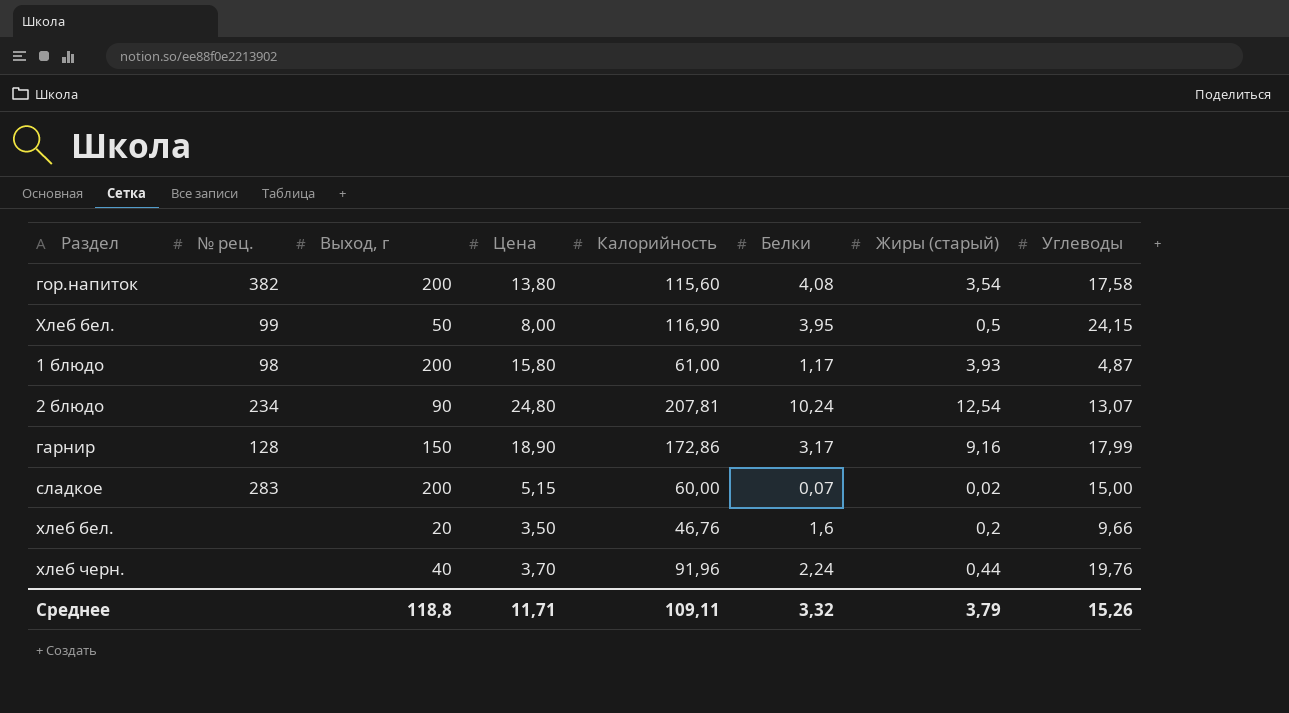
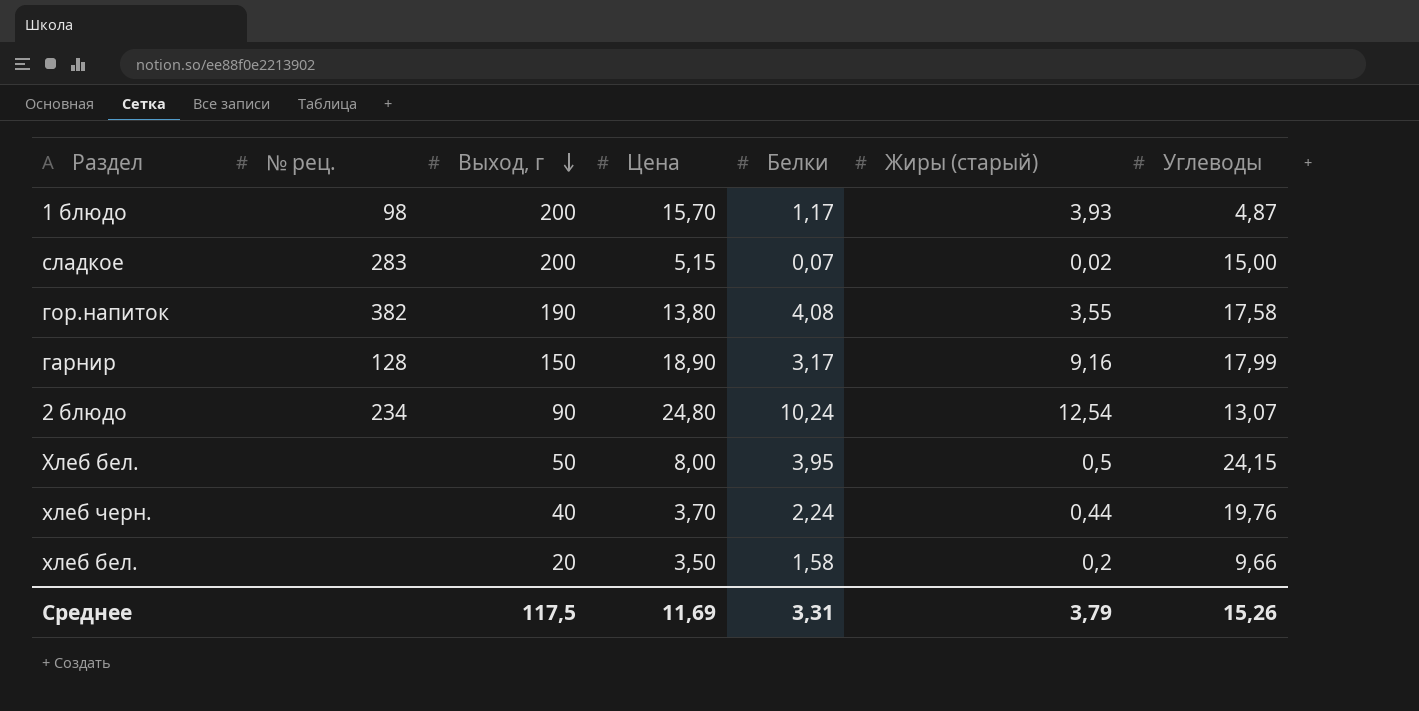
row order: none -> Выход, г descending
column Калорийность | position: 5 -> none
1 блюдо | Цена: 15,80 -> 15,70
гор.напиток | Выход, г: 200 -> 190
гор.напиток | Жиры (старый): 3,54 -> 3,55
Хлеб бел. | № рец.: 99 -> none
хлеб бел. | Белки: 1,6 -> 1,58
Среднее | Выход, г: 118,8 -> 117,5
Среднее | Цена: 11,71 -> 11,69
Среднее | Белки: 3,32 -> 3,31

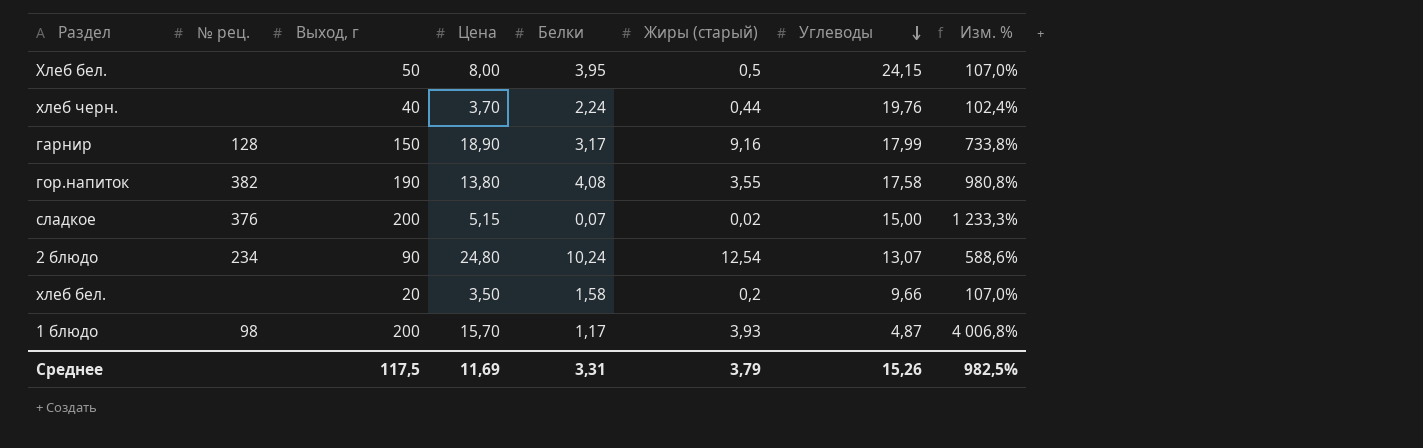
row order: Выход, г descending -> Углеводы descending
column Изм. % | formula: none -> ([Выход, г] - [Углеводы]) / [Углеводы]
сладкое | № рец.: 283 -> 376

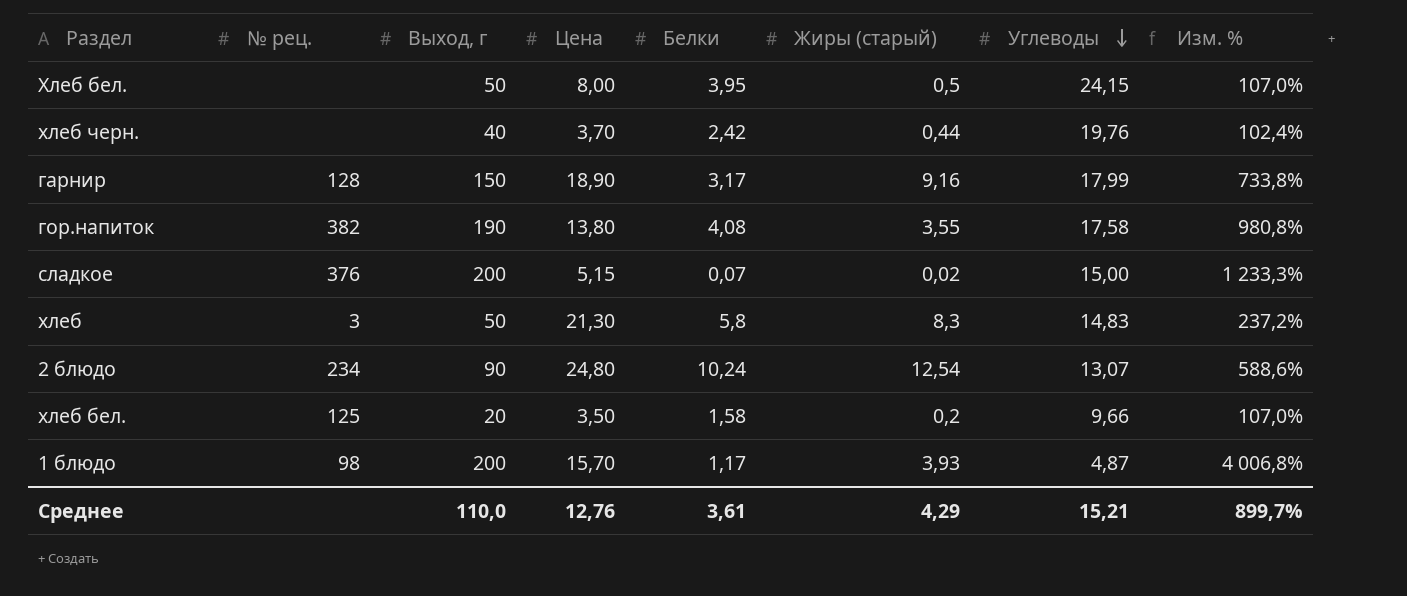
хлеб черн. | Белки: 2,24 -> 2,42
row хлеб: none -> 3 | 50 | 21,30 | 5,8 | 8,3 | 14,83 | 237,2%
хлеб бел. | № рец.: none -> 125
Среднее | Выход, г: 117,5 -> 110,0
Среднее | Цена: 11,69 -> 12,76
Среднее | Белки: 3,31 -> 3,61
Среднее | Жиры (старый): 3,79 -> 4,29
Среднее | Углеводы: 15,26 -> 15,21
Среднее | Изм. %: 982,5% -> 899,7%

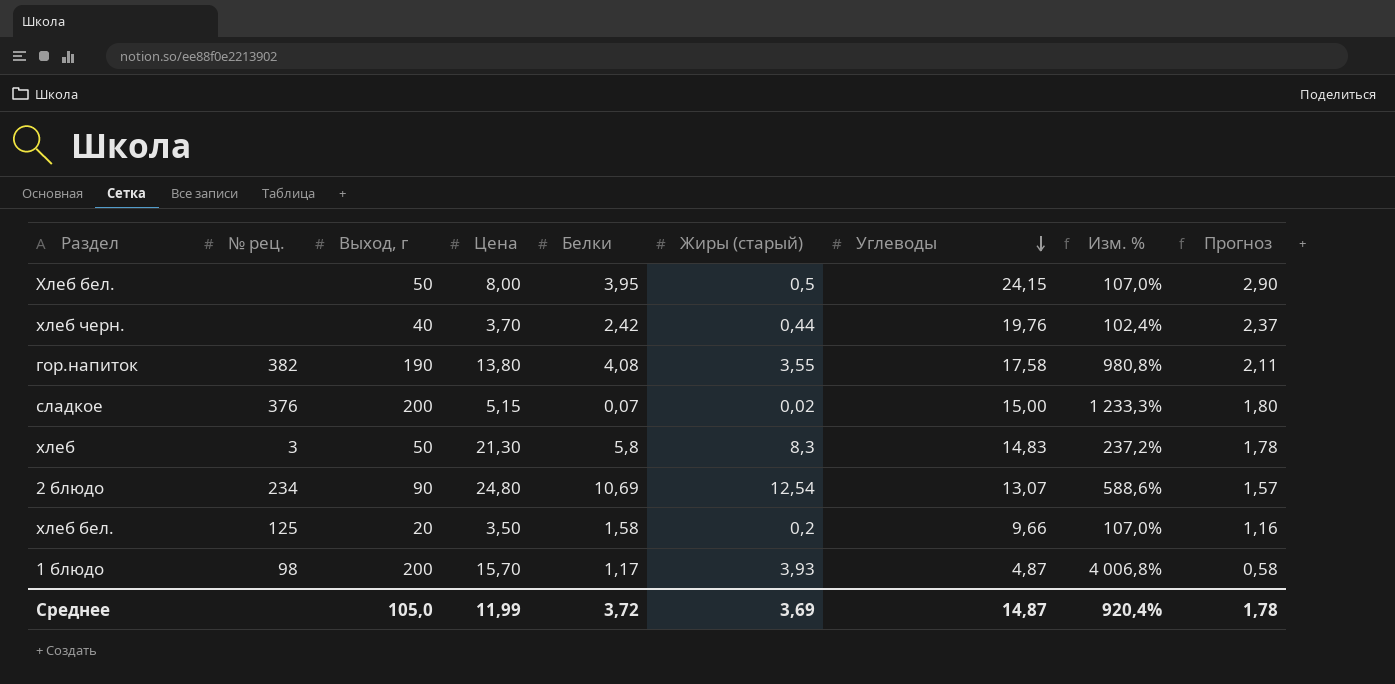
column Прогноз | formula: none -> [Углеводы] * 0,12
row гарнир: 128 | 150 | 18,90 | 3,17 | 9,16 | 17,99 | 733,8% -> none
2 блюдо | Белки: 10,24 -> 10,69
Среднее | Выход, г: 110,0 -> 105,0
Среднее | Цена: 12,76 -> 11,99
Среднее | Белки: 3,61 -> 3,72
Среднее | Жиры (старый): 4,29 -> 3,69
Среднее | Углеводы: 15,21 -> 14,87
Среднее | Изм. %: 899,7% -> 920,4%

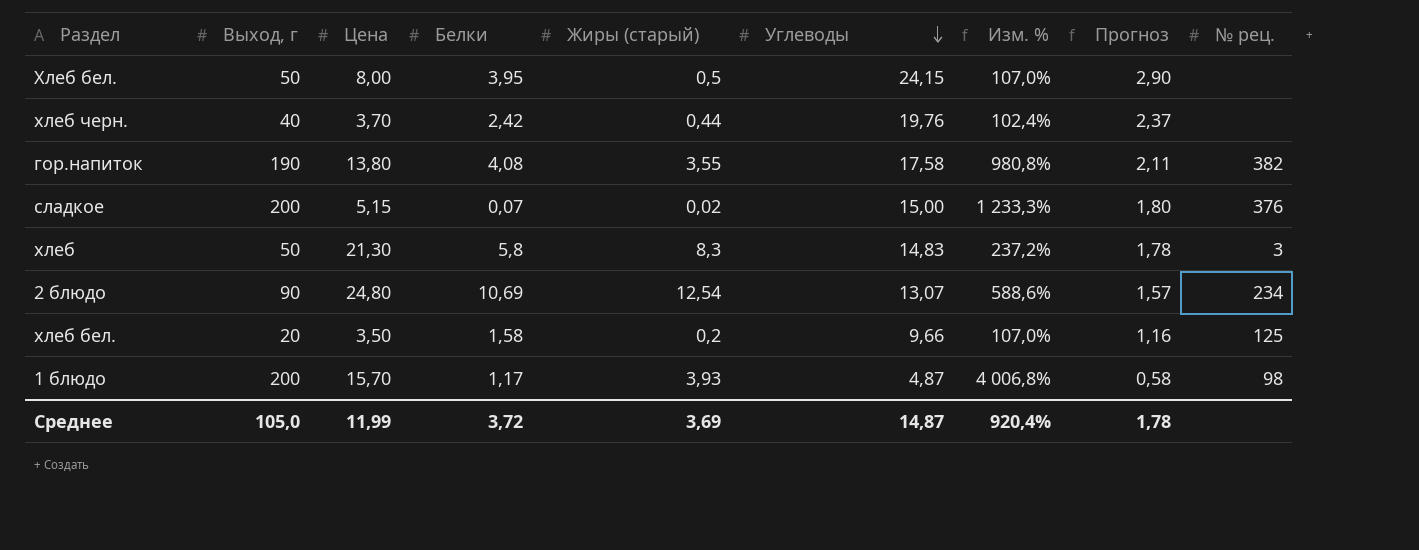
column № рец. | position: 2 -> 9

